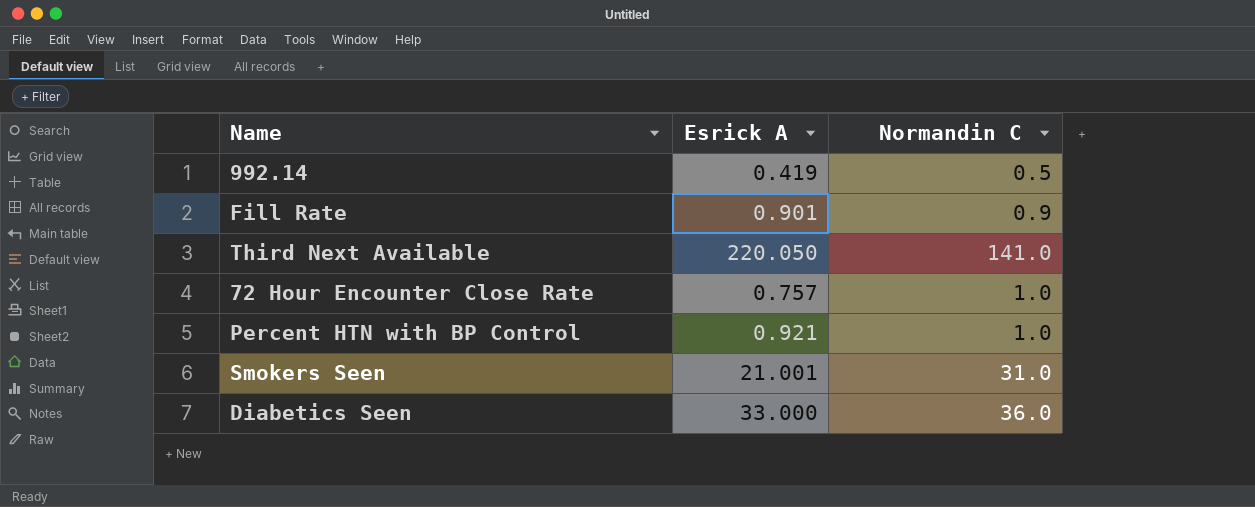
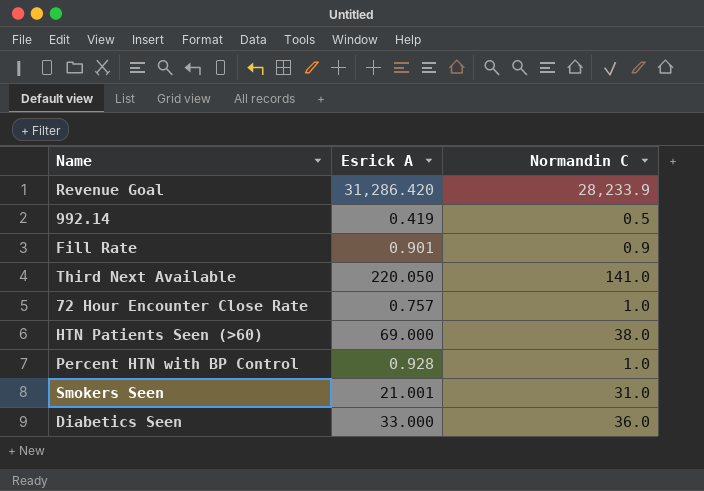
row Revenue Goal: none -> 31,286.420 | 28,233.9
row HTN Patients Seen (>60): none -> 69.000 | 38.0
Percent HTN with BP Control | Esrick A: 0.921 -> 0.928

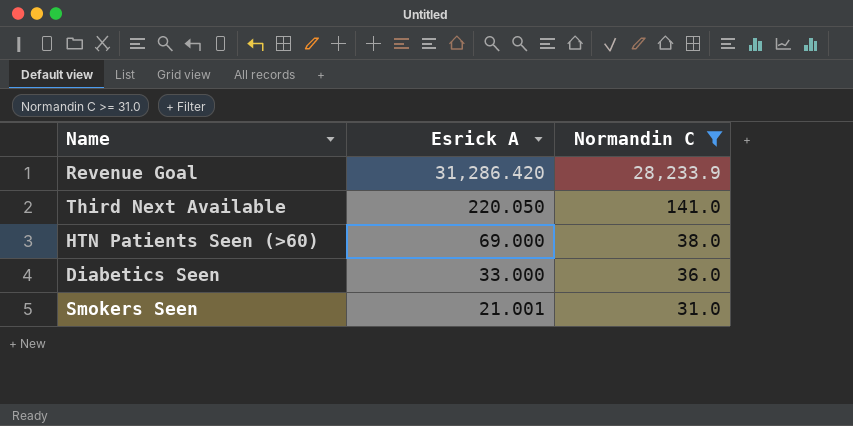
filter: none -> Normandin C >= 31.0
row order: none -> Esrick A descending

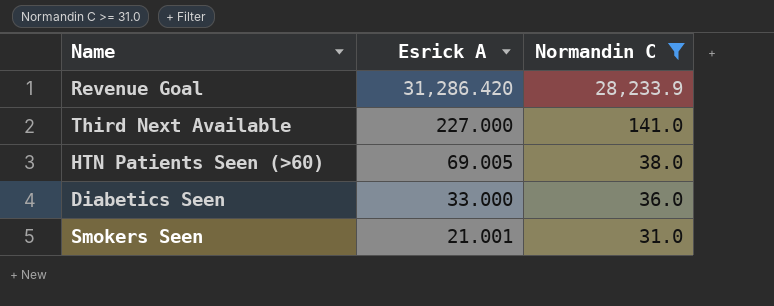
Third Next Available | Esrick A: 220.050 -> 227.000
HTN Patients Seen (>60) | Esrick A: 69.000 -> 69.005

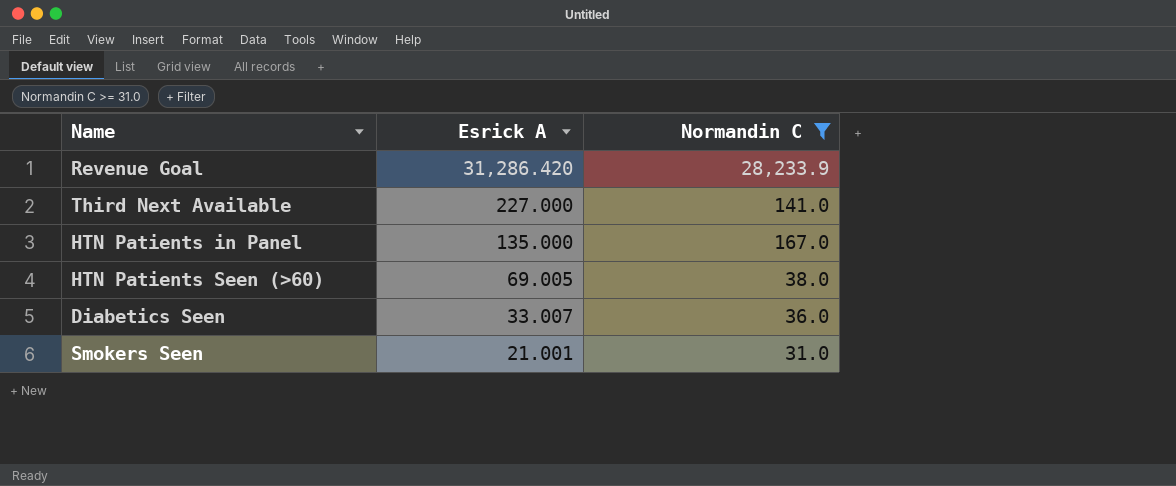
row HTN Patients in Panel: none -> 135.000 | 167.0
Diabetics Seen | Esrick A: 33.000 -> 33.007

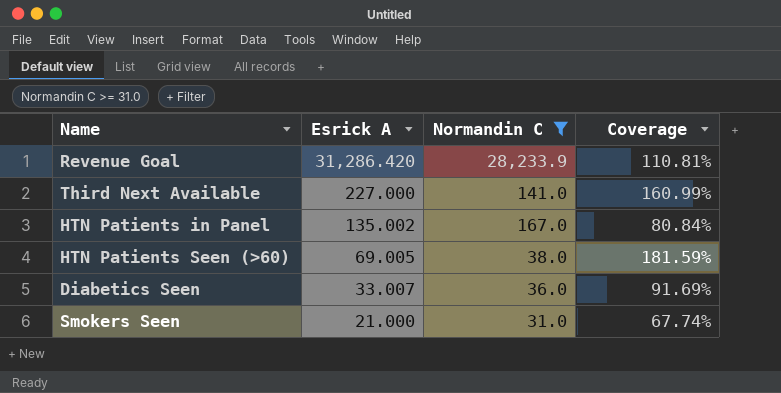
column Coverage | formula: none -> [Esrick A] / [Normandin C]
HTN Patients in Panel | Esrick A: 135.000 -> 135.002
Smokers Seen | Esrick A: 21.001 -> 21.000

